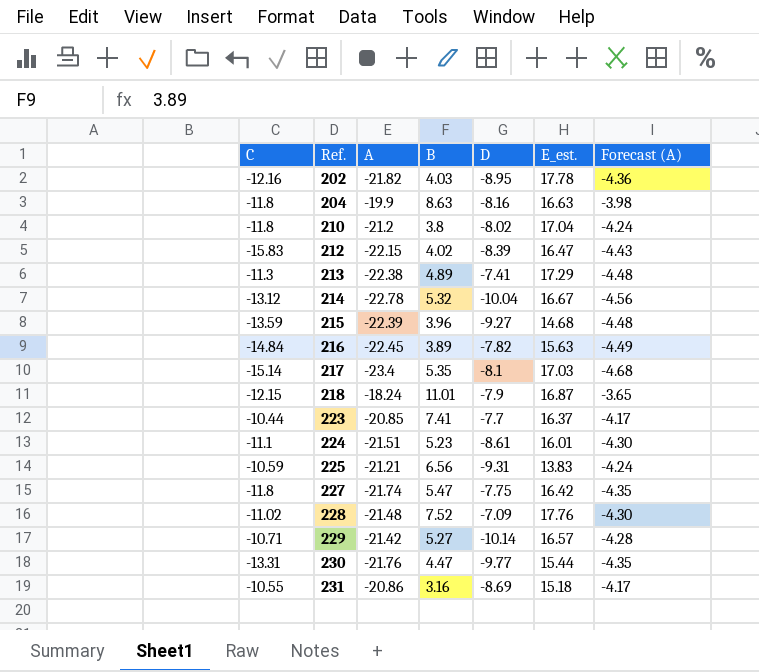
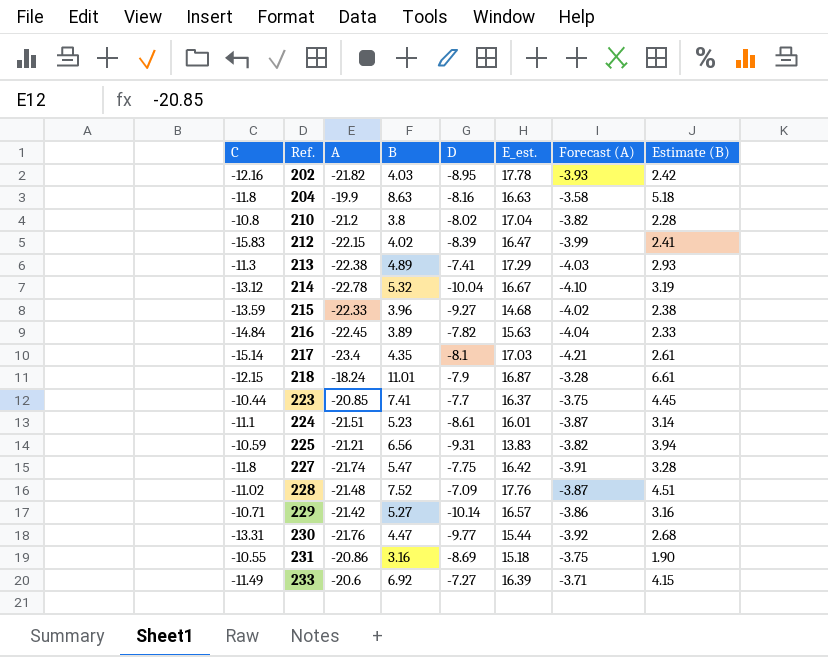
column Forecast (A) | formula: [A] * 0.2 -> [A] * 0.18
column Estimate (B) | formula: none -> [B] * 0.6
210 | C: -11.8 -> -10.8
215 | A: -22.39 -> -22.33
217 | B: 5.35 -> 4.35
row 233: none -> -11.49 | -20.6 | 6.92 | -7.27 | 16.39 | -3.71 | 4.15

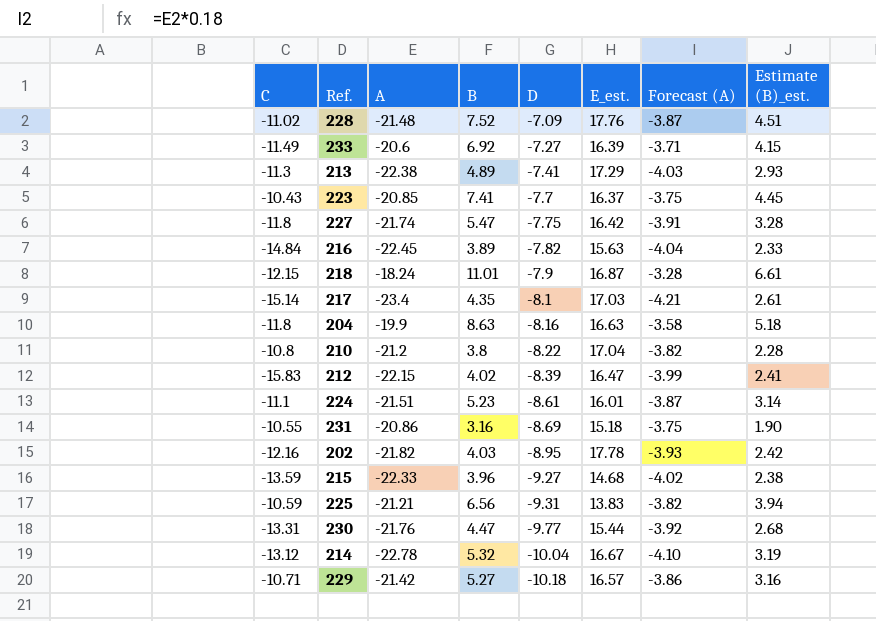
row order: Ref. ascending -> D descending
column name: Estimate (B) -> Estimate (B)_est.
223 | C: -10.44 -> -10.43
210 | D: -8.02 -> -8.22
229 | D: -10.14 -> -10.18

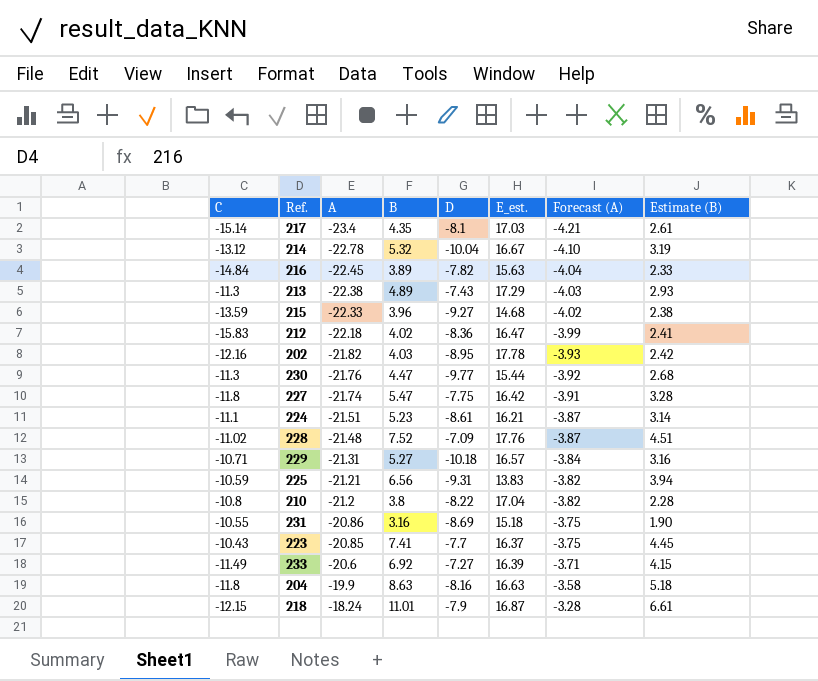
row order: D descending -> A ascending
column name: Estimate (B)_est. -> Estimate (B)
213 | D: -7.41 -> -7.43
212 | A: -22.15 -> -22.18
212 | D: -8.39 -> -8.36
230 | C: -13.31 -> -11.3
224 | E_est.: 16.01 -> 16.21
229 | A: -21.42 -> -21.31
229 | Forecast (A): -3.86 -> -3.84

